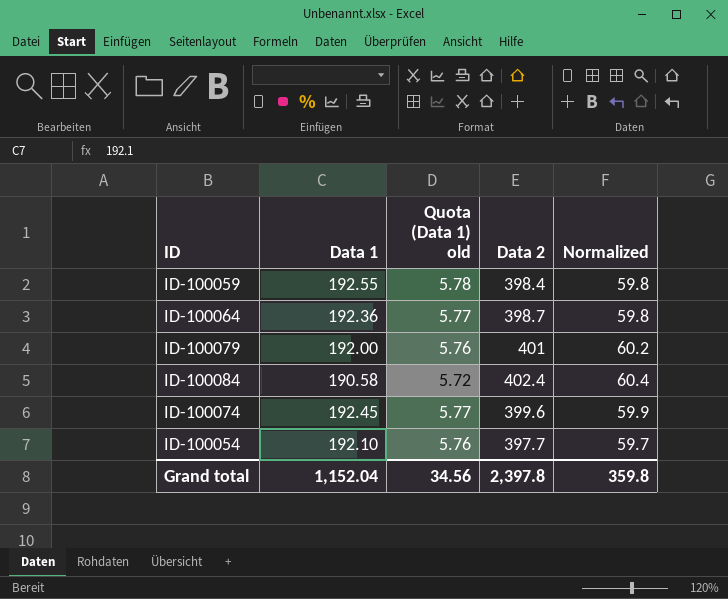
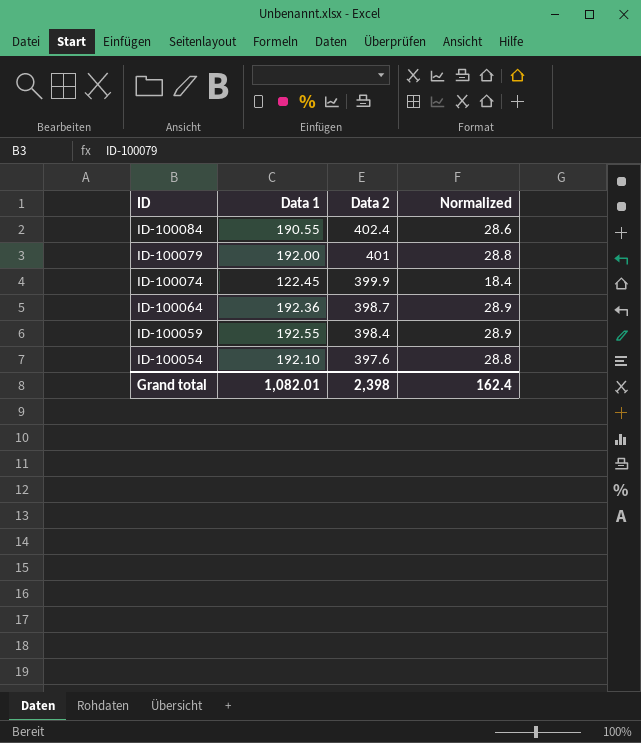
row order: none -> ID descending
column Quota (Data 1) old | formula: [Data 1] * 0.03 -> none
column Normalized | formula: [Data 2] * 0.15 -> [Data 1] * 0.15
ID-100084 | Data 1: 190.58 -> 190.55
ID-100074 | Data 1: 192.45 -> 122.45
ID-100074 | Data 2: 399.6 -> 399.9
ID-100054 | Data 2: 397.7 -> 397.6
Grand total | Data 1: 1,152.04 -> 1,082.01
Grand total | Data 2: 2,397.8 -> 2,398
Grand total | Normalized: 359.8 -> 162.4

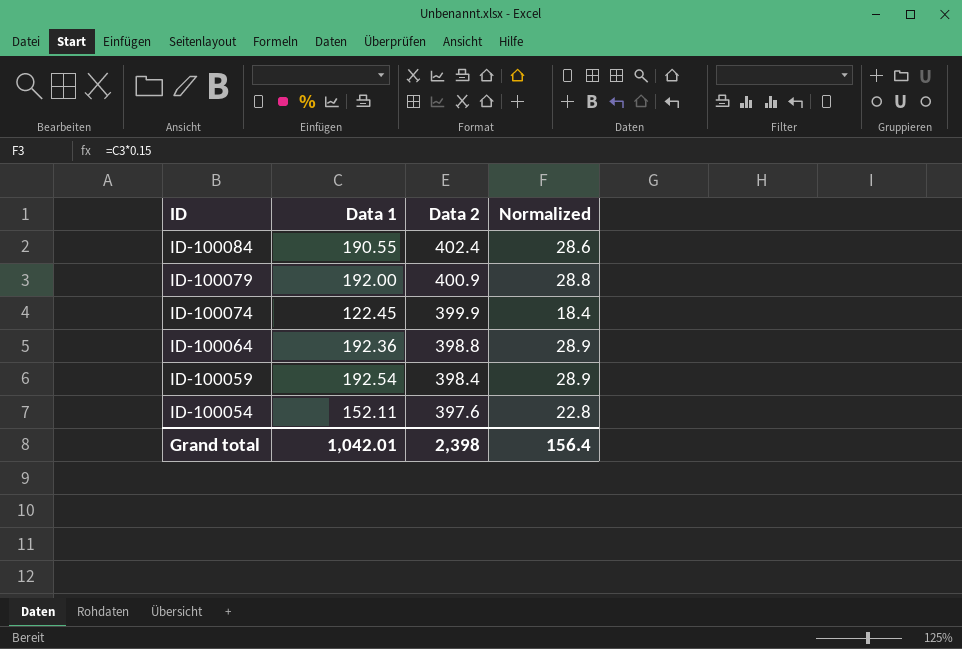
ID-100079 | Data 2: 401 -> 400.9
ID-100064 | Data 2: 398.7 -> 398.8
ID-100059 | Data 1: 192.55 -> 192.54
ID-100054 | Data 1: 192.10 -> 152.11
ID-100054 | Normalized: 28.8 -> 22.8
Grand total | Data 1: 1,082.01 -> 1,042.01
Grand total | Normalized: 162.4 -> 156.4

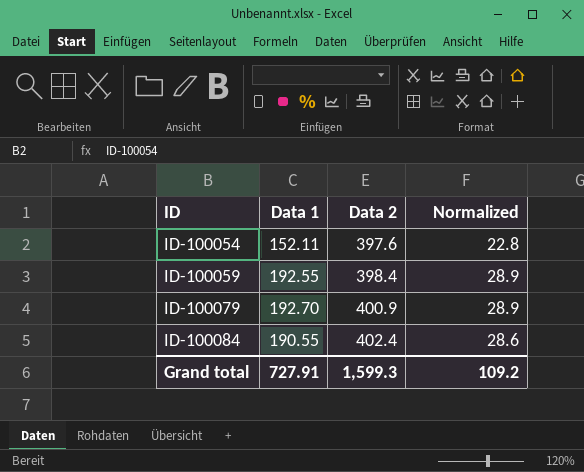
row order: ID descending -> ID ascending
row ID-100074: 122.45 | 399.9 | 18.4 -> none
row ID-100064: 192.36 | 398.8 | 28.9 -> none
ID-100059 | Data 1: 192.54 -> 192.55
ID-100079 | Data 1: 192.00 -> 192.70
ID-100079 | Normalized: 28.8 -> 28.9
Grand total | Data 1: 1,042.01 -> 727.91
Grand total | Data 2: 2,398 -> 1,599.3
Grand total | Normalized: 156.4 -> 109.2

